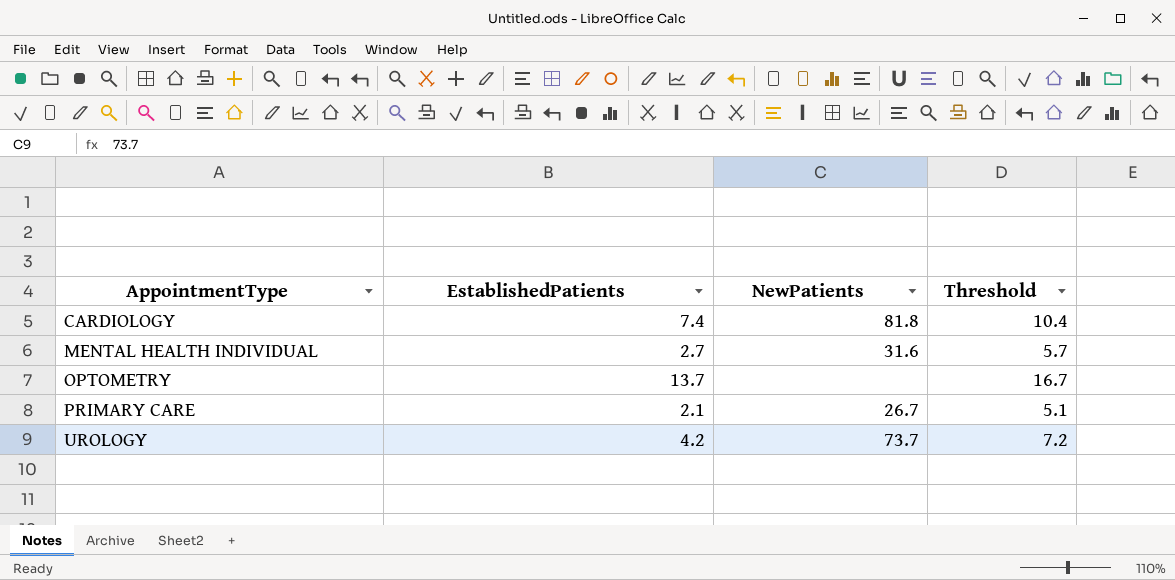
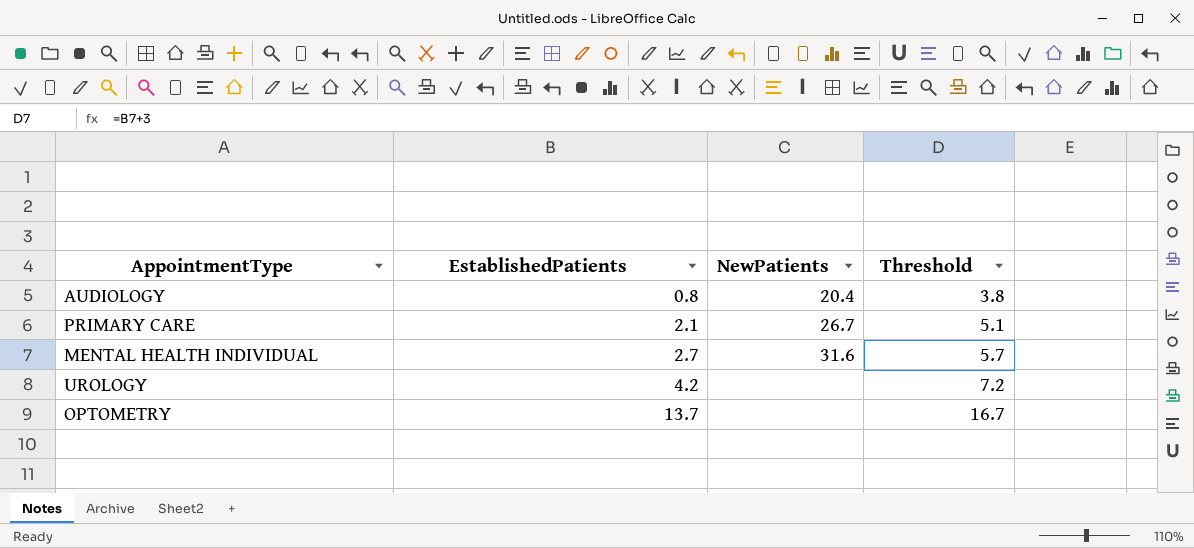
row order: AppointmentType ascending -> EstablishedPatients ascending
row CARDIOLOGY: 7.4 | 81.8 | 10.4 -> none
row AUDIOLOGY: none -> 0.8 | 20.4 | 3.8
UROLOGY | NewPatients: 73.7 -> none

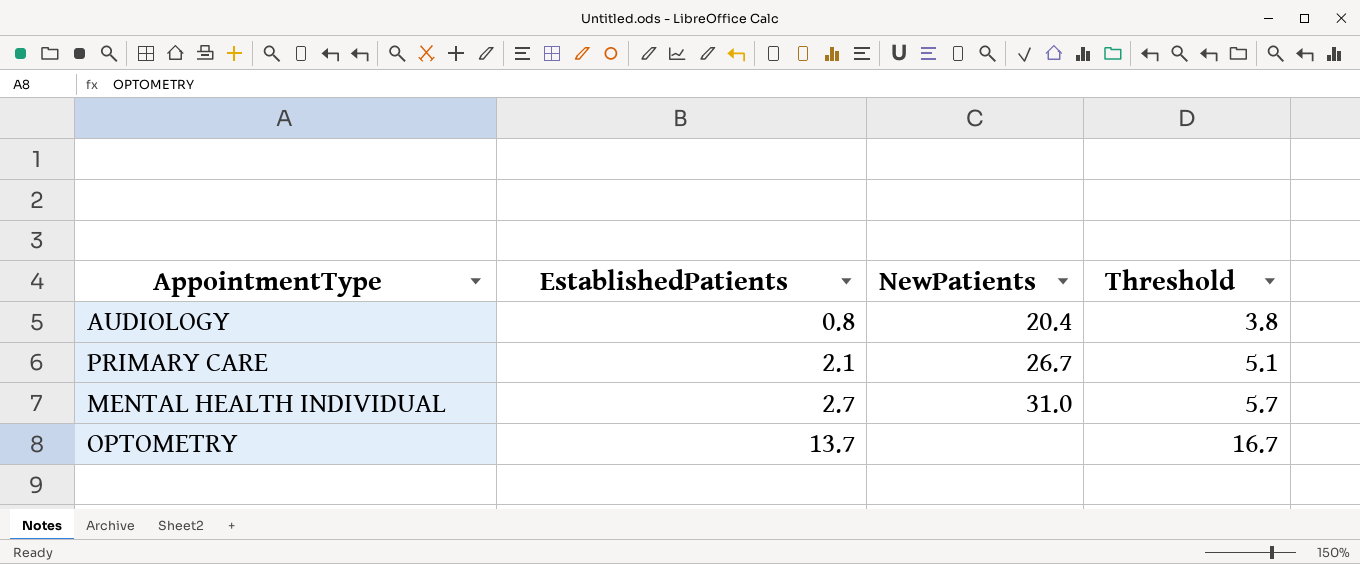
row UROLOGY: 4.2 | none | 7.2 -> none
MENTAL HEALTH INDIVIDUAL | NewPatients: 31.6 -> 31.0

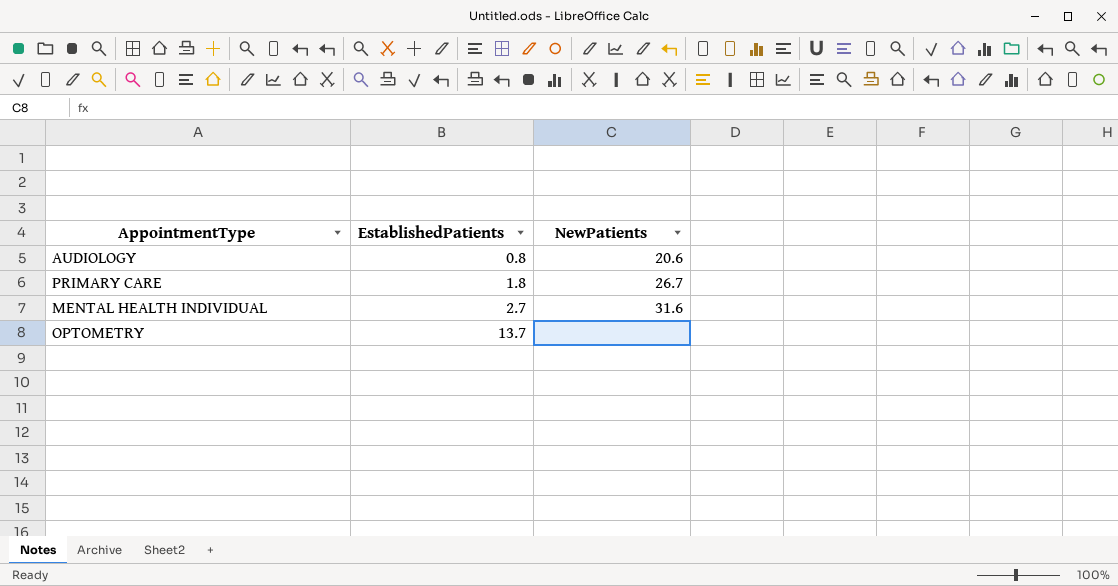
column Threshold | formula: [EstablishedPatients] + 3 -> none
AUDIOLOGY | NewPatients: 20.4 -> 20.6
PRIMARY CARE | EstablishedPatients: 2.1 -> 1.8
MENTAL HEALTH INDIVIDUAL | NewPatients: 31.0 -> 31.6

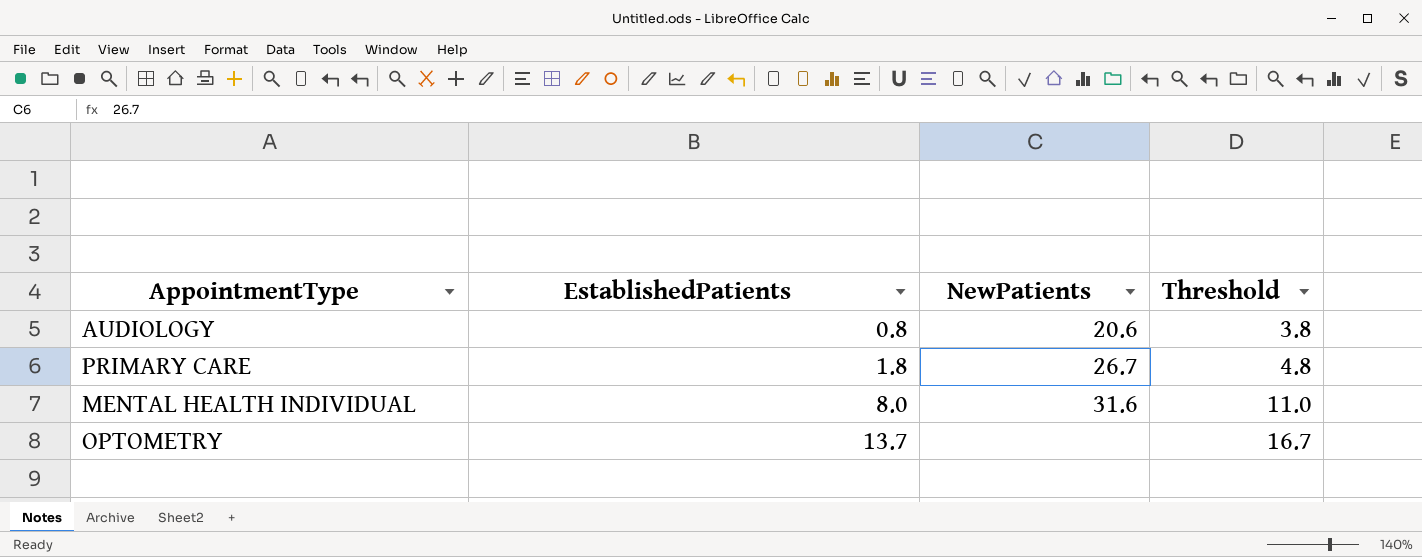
column Threshold | formula: none -> [EstablishedPatients] + 3
MENTAL HEALTH INDIVIDUAL | EstablishedPatients: 2.7 -> 8.0

